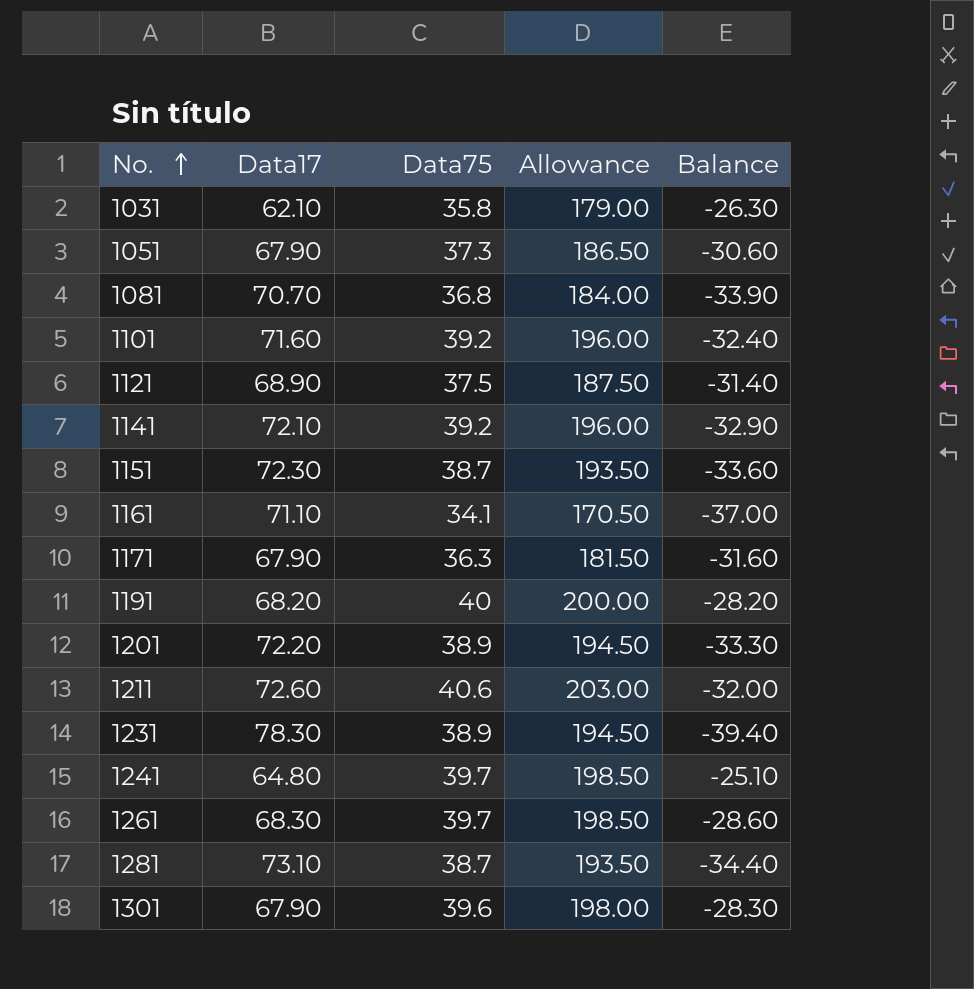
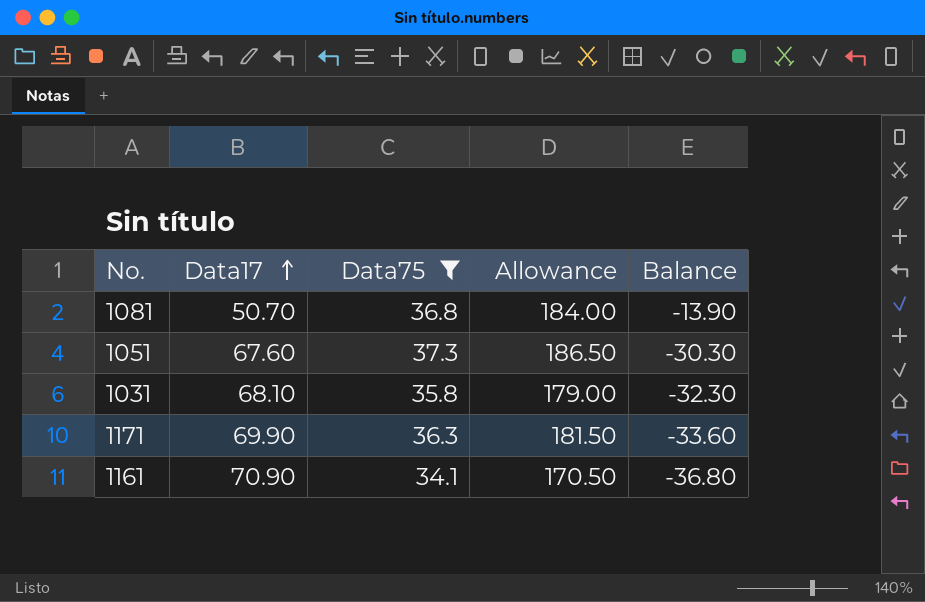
filter: none -> Data75 <= 37.3
row order: No. ascending -> Data17 ascending
1081 | Data17: 70.70 -> 50.70
1081 | Balance: -33.90 -> -13.90
1051 | Data17: 67.90 -> 67.60
1051 | Balance: -30.60 -> -30.30
1031 | Data17: 62.10 -> 68.10
1031 | Balance: -26.30 -> -32.30
1171 | Data17: 67.90 -> 69.90
1171 | Balance: -31.60 -> -33.60
1161 | Data17: 71.10 -> 70.90
1161 | Balance: -37.00 -> -36.80

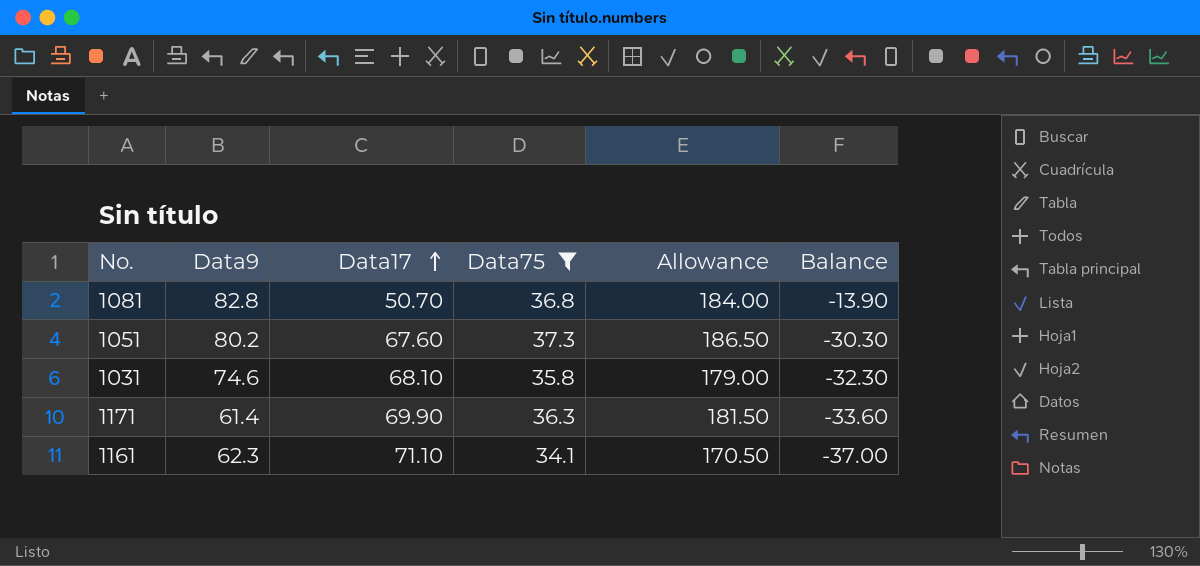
column Data9 | position: none -> 2
1161 | Data17: 70.90 -> 71.10
1161 | Balance: -36.80 -> -37.00

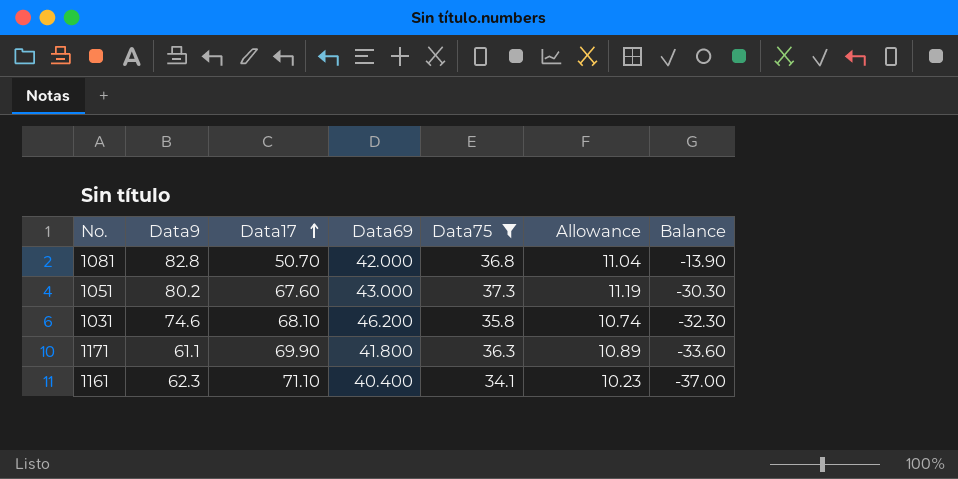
column Data69 | position: none -> 4
column Allowance | formula: [Data75] * 5 -> [Data75] * 0.3
1171 | Data9: 61.4 -> 61.1

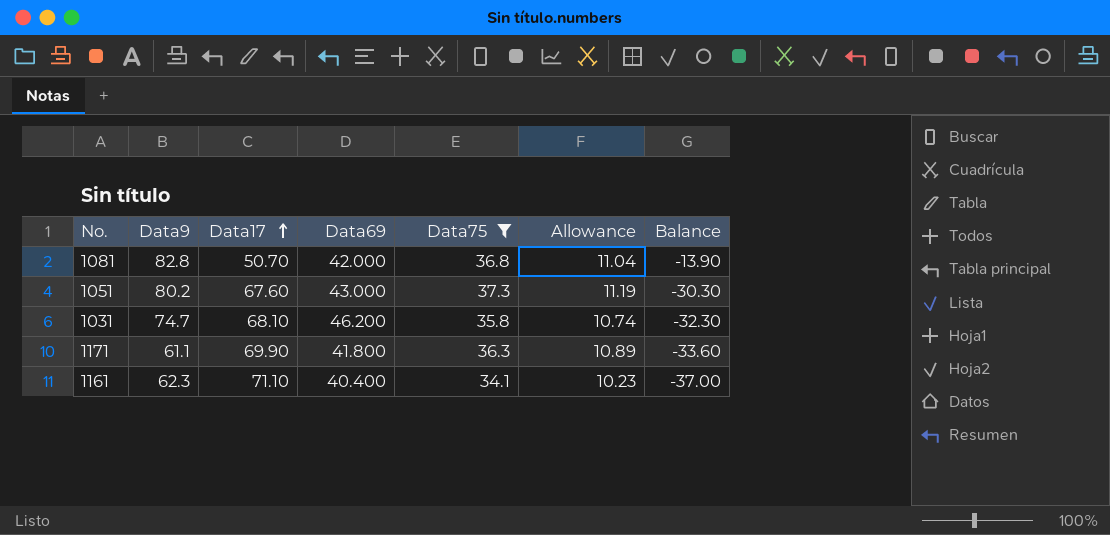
1031 | Data9: 74.6 -> 74.7

